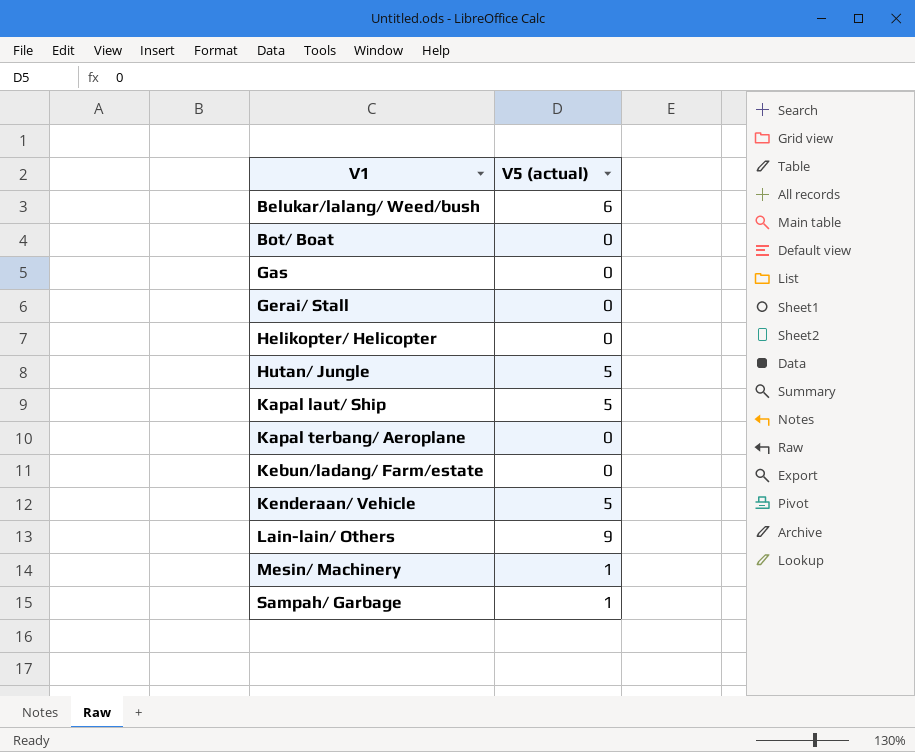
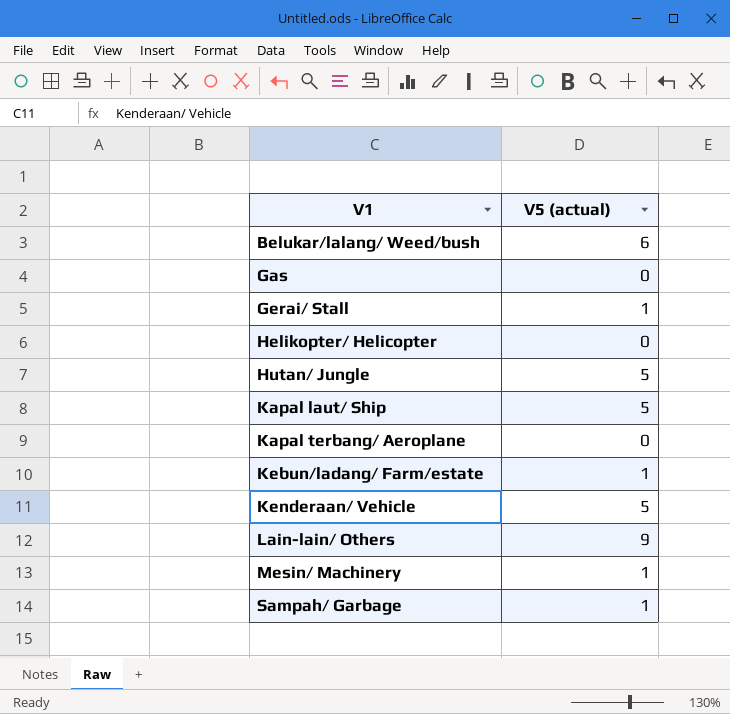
row Bot/ Boat: 0 -> none
Gerai/ Stall | V5 (actual): 0 -> 1
Kebun/ladang/ Farm/estate | V5 (actual): 0 -> 1

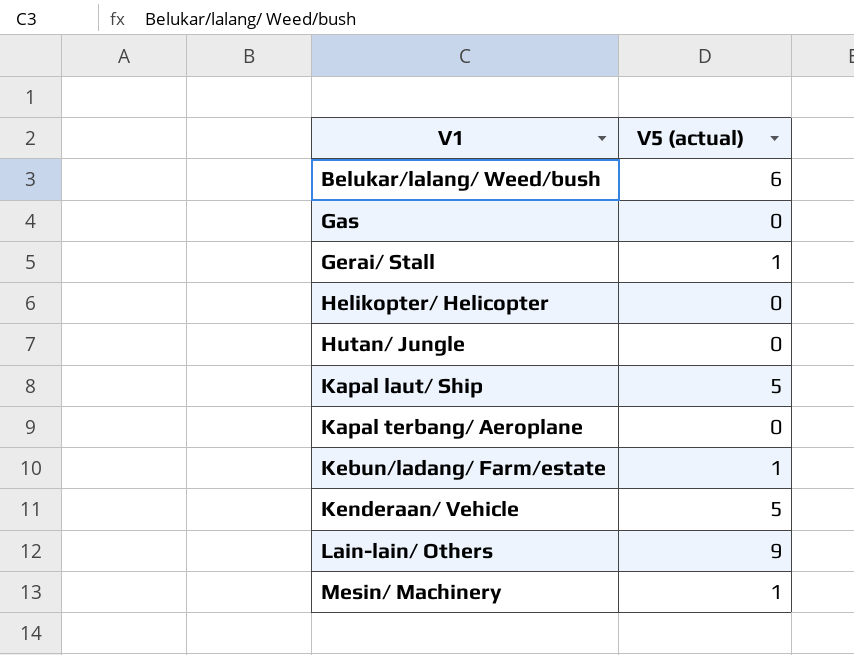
row Sampah/ Garbage: 1 -> none
Hutan/ Jungle | V5 (actual): 5 -> 0

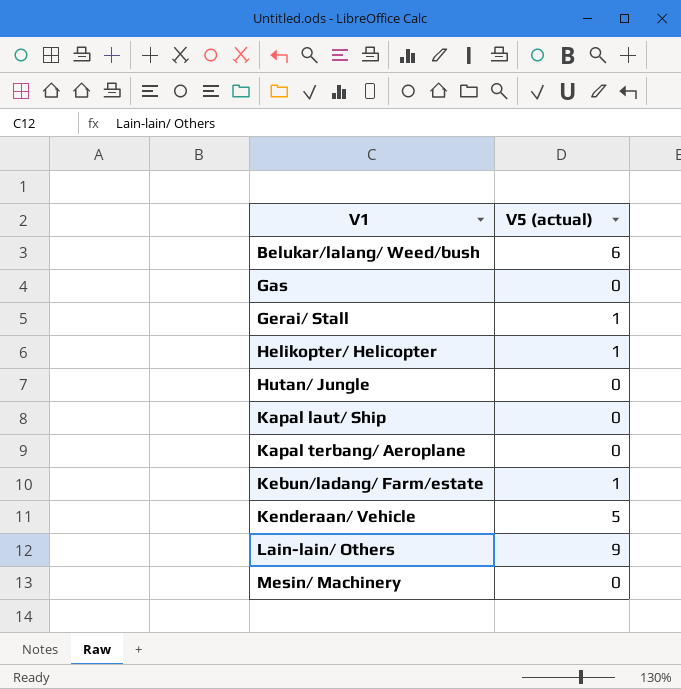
Helikopter/ Helicopter | V5 (actual): 0 -> 1
Kapal laut/ Ship | V5 (actual): 5 -> 0
Mesin/ Machinery | V5 (actual): 1 -> 0

